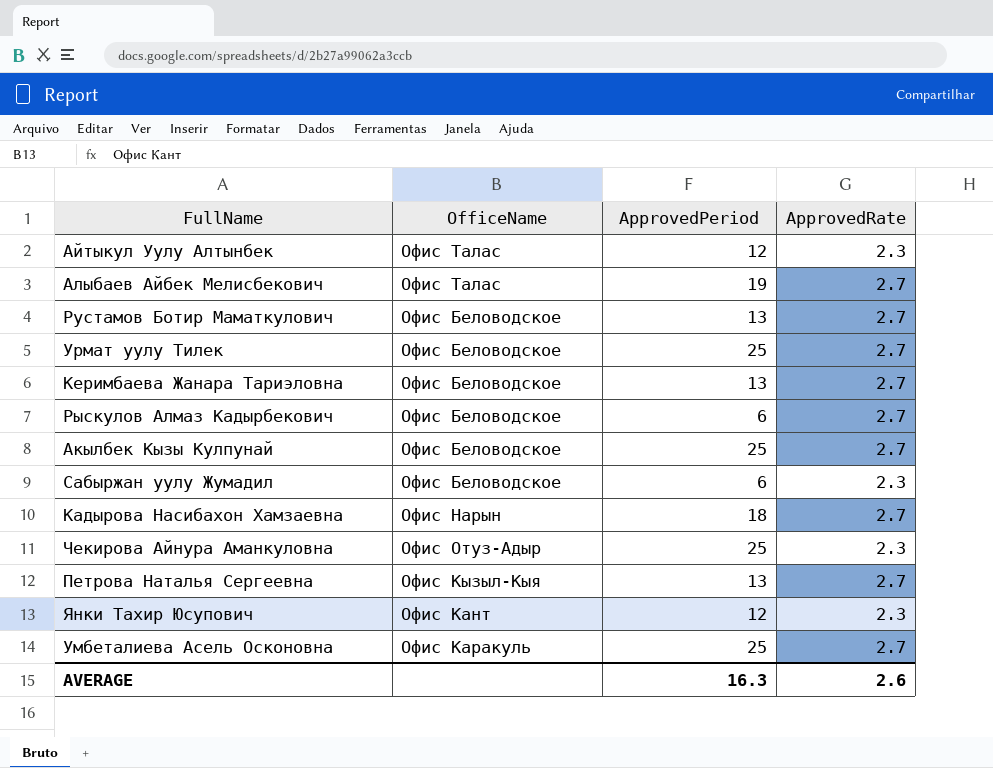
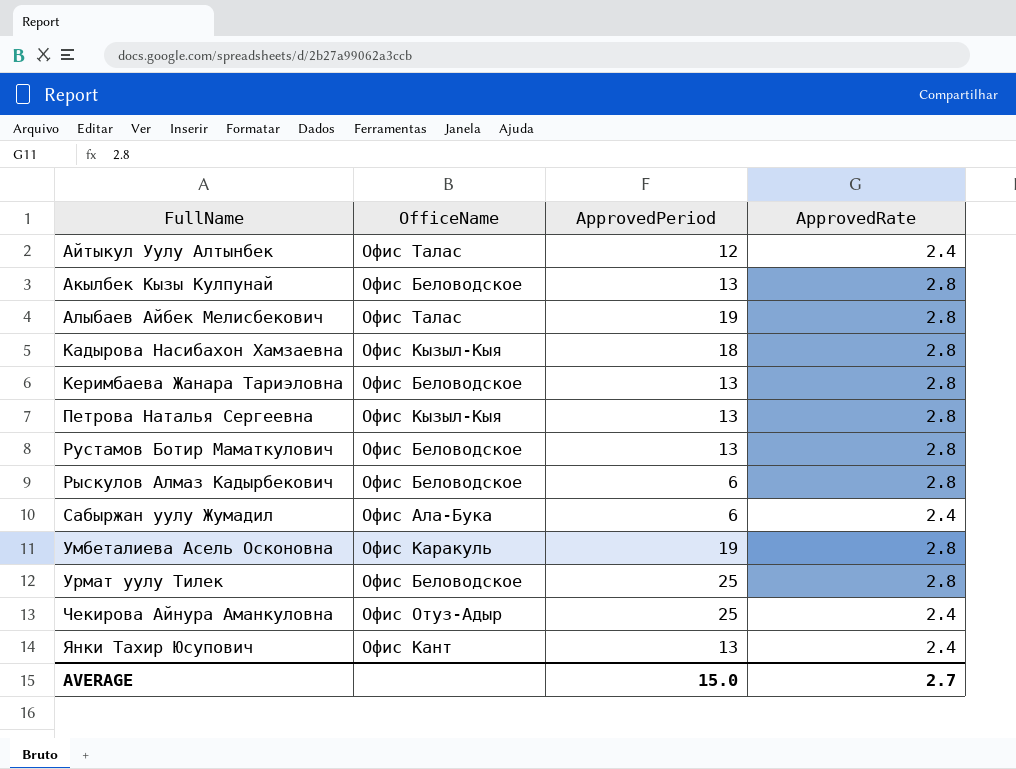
row order: none -> FullName ascending
Айтыкул Уулу Алтынбек | ApprovedRate: 2.3 -> 2.4
Акылбек Кызы Кулпунай | ApprovedPeriod: 25 -> 13
Акылбек Кызы Кулпунай | ApprovedRate: 2.7 -> 2.8
Алыбаев Айбек Мелисбекович | ApprovedRate: 2.7 -> 2.8
Кадырова Насибахон Хамзаевна | OfficeName: Офис Нарын -> Офис Кызыл-Кыя
Кадырова Насибахон Хамзаевна | ApprovedRate: 2.7 -> 2.8
Керимбаева Жанара Тариэловна | ApprovedRate: 2.7 -> 2.8
Петрова Наталья Сергеевна | ApprovedRate: 2.7 -> 2.8
Рустамов Ботир Маматкулович | ApprovedRate: 2.7 -> 2.8
Рыскулов Алмаз Кадырбекович | ApprovedRate: 2.7 -> 2.8
Сабыржан уулу Жумадил | OfficeName: Офис Беловодское -> Офис Ала-Бука
Сабыржан уулу Жумадил | ApprovedRate: 2.3 -> 2.4
Умбеталиева Асель Осконовна | ApprovedPeriod: 25 -> 19
Умбеталиева Асель Осконовна | ApprovedRate: 2.7 -> 2.8
Урмат уулу Тилек | ApprovedRate: 2.7 -> 2.8
Чекирова Айнура Аманкуловна | ApprovedRate: 2.3 -> 2.4
Янки Тахир Юсупович | ApprovedPeriod: 12 -> 13
Янки Тахир Юсупович | ApprovedRate: 2.3 -> 2.4
AVERAGE | ApprovedPeriod: 16.3 -> 15.0
AVERAGE | ApprovedRate: 2.6 -> 2.7

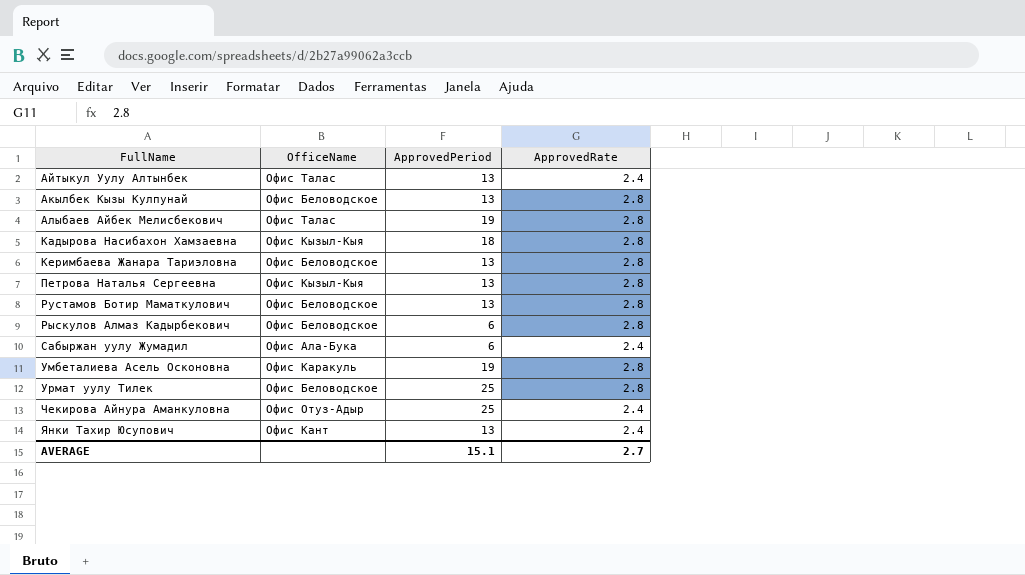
Айтыкул Уулу Алтынбек | ApprovedPeriod: 12 -> 13
AVERAGE | ApprovedPeriod: 15.0 -> 15.1

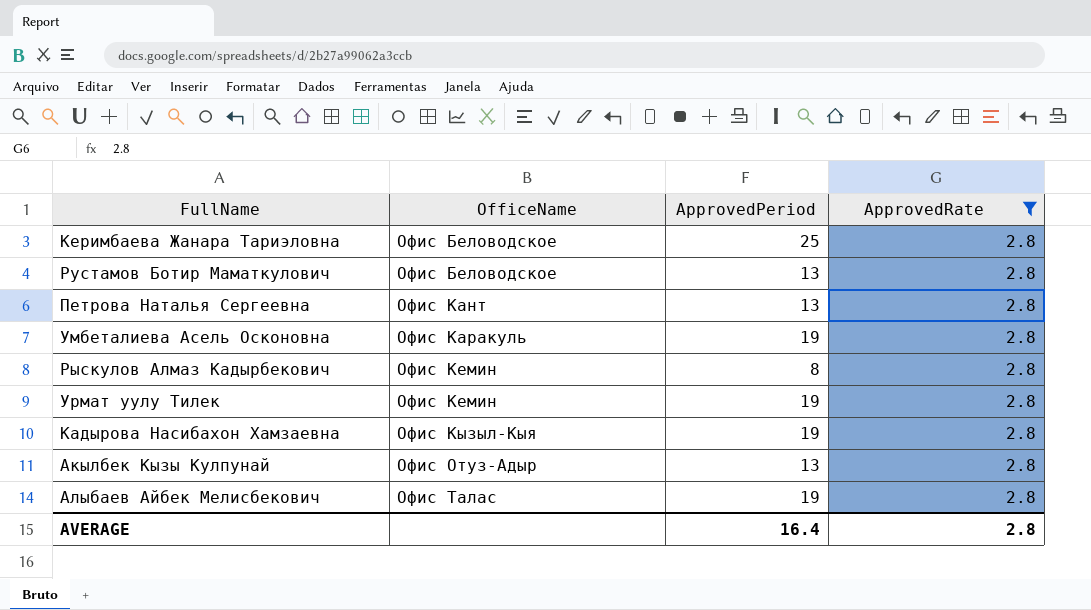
filter: none -> ApprovedRate = 2.8
row order: FullName ascending -> OfficeName ascending
Керимбаева Жанара Тариэловна | ApprovedPeriod: 13 -> 25
Петрова Наталья Сергеевна | OfficeName: Офис Кызыл-Кыя -> Офис Кант
Рыскулов Алмаз Кадырбекович | OfficeName: Офис Беловодское -> Офис Кемин
Рыскулов Алмаз Кадырбекович | ApprovedPeriod: 6 -> 8
Урмат уулу Тилек | OfficeName: Офис Беловодское -> Офис Кемин
Урмат уулу Тилек | ApprovedPeriod: 25 -> 19
Кадырова Насибахон Хамзаевна | ApprovedPeriod: 18 -> 19
Акылбек Кызы Кулпунай | OfficeName: Офис Беловодское -> Офис Отуз-Адыр
AVERAGE | ApprovedPeriod: 15.1 -> 16.4
AVERAGE | ApprovedRate: 2.7 -> 2.8

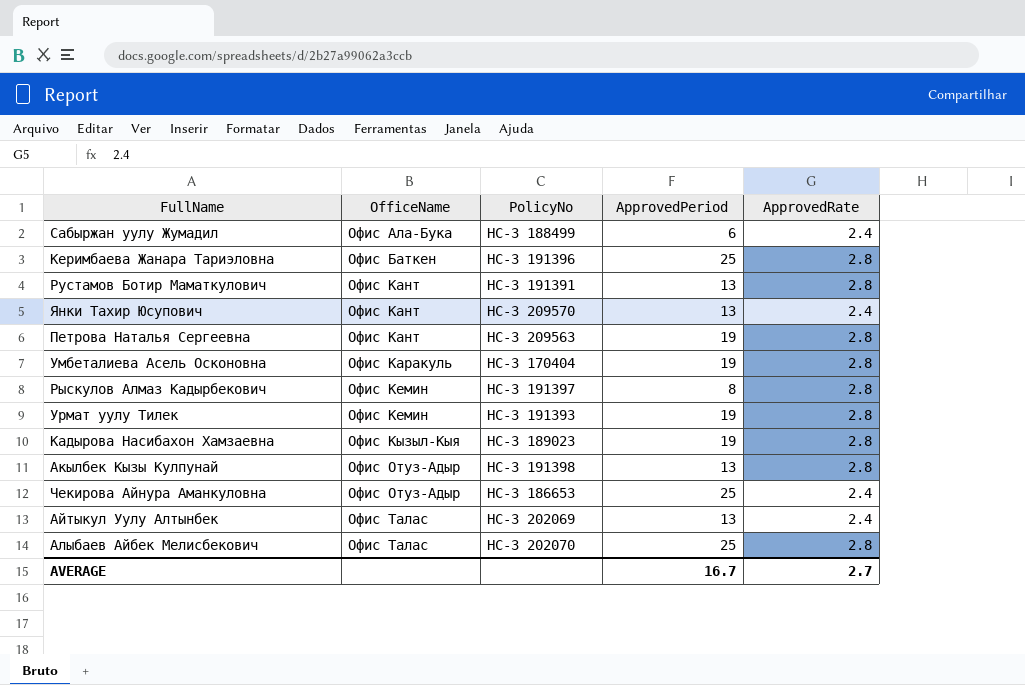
filter: ApprovedRate = 2.8 -> none
column PolicyNo | position: none -> 3
Керимбаева Жанара Тариэловна | OfficeName: Офис Беловодское -> Офис Баткен
Рустамов Ботир Маматкулович | OfficeName: Офис Беловодское -> Офис Кант
Петрова Наталья Сергеевна | ApprovedPeriod: 13 -> 19
Алыбаев Айбек Мелисбекович | ApprovedPeriod: 19 -> 25
AVERAGE | ApprovedPeriod: 16.4 -> 16.7
AVERAGE | ApprovedRate: 2.8 -> 2.7

